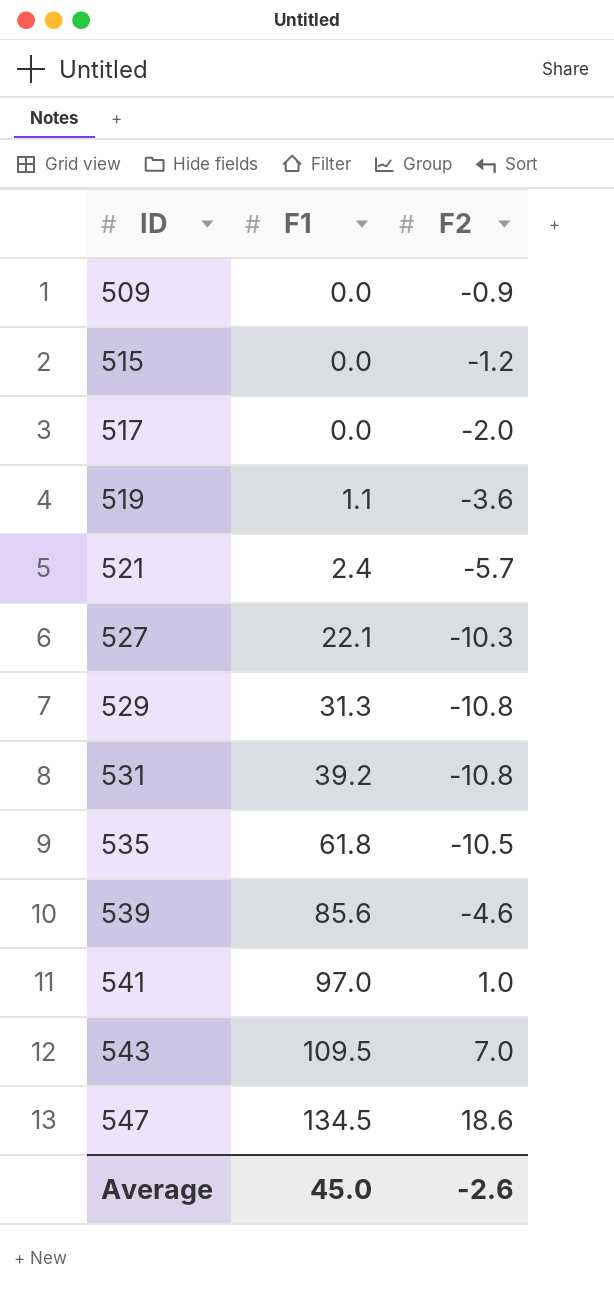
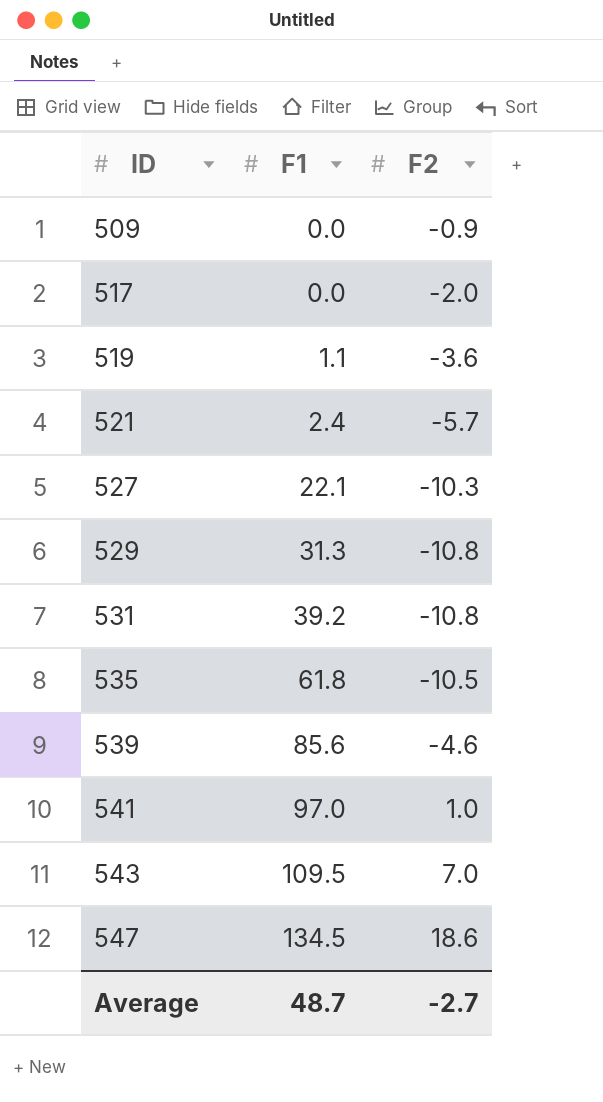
row 515: 0.0 | -1.2 -> none
Average | F1: 45.0 -> 48.7
Average | F2: -2.6 -> -2.7

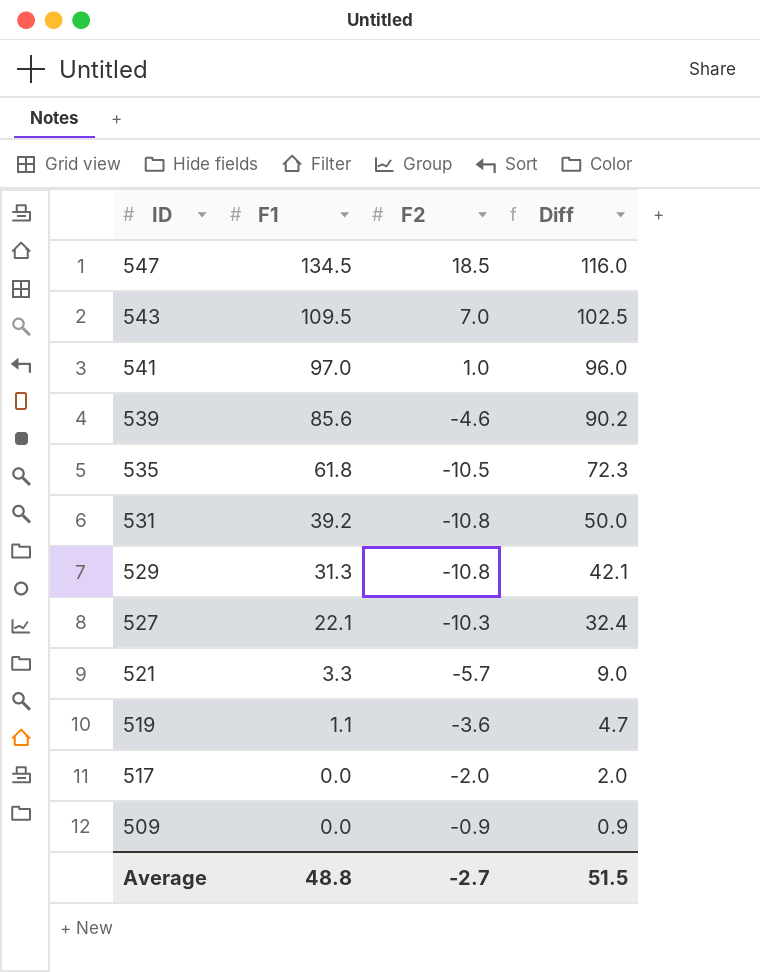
row order: ID ascending -> ID descending
column Diff | formula: none -> [F1] - [F2]
547 | F2: 18.6 -> 18.5
521 | F1: 2.4 -> 3.3
Average | F1: 48.7 -> 48.8

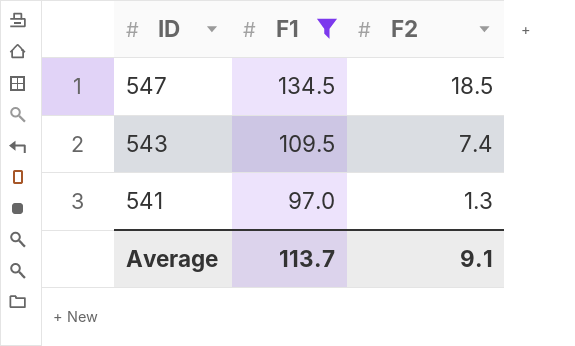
filter: none -> F1 >= 97.0
column Diff | formula: [F1] - [F2] -> none
543 | F2: 7.0 -> 7.4
541 | F2: 1.0 -> 1.3
Average | F1: 48.8 -> 113.7
Average | F2: -2.7 -> 9.1

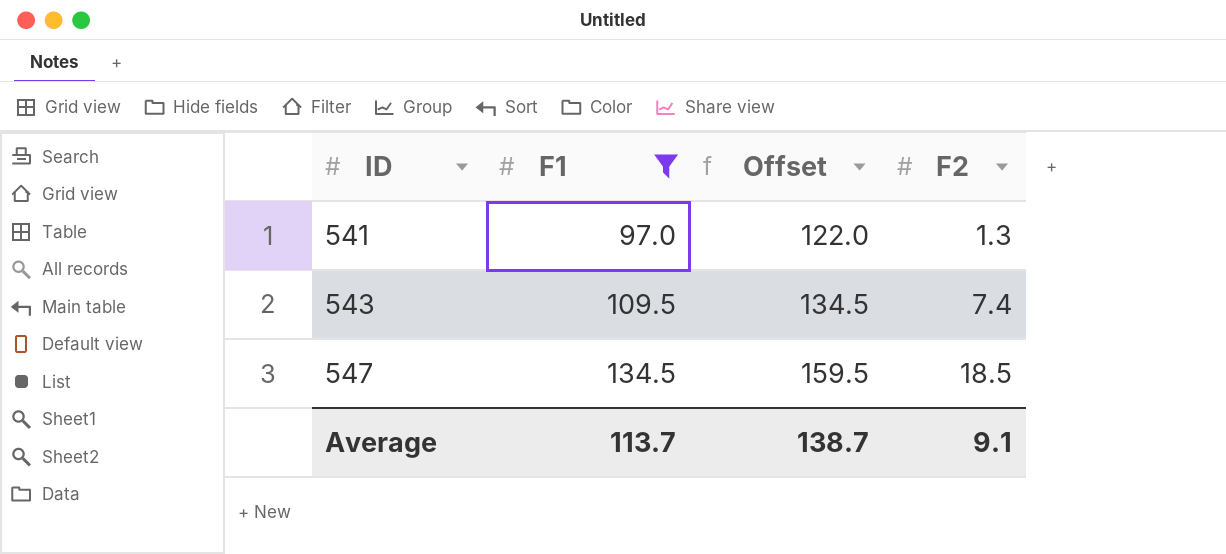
row order: ID descending -> ID ascending
column Offset | formula: none -> [F1] + 25

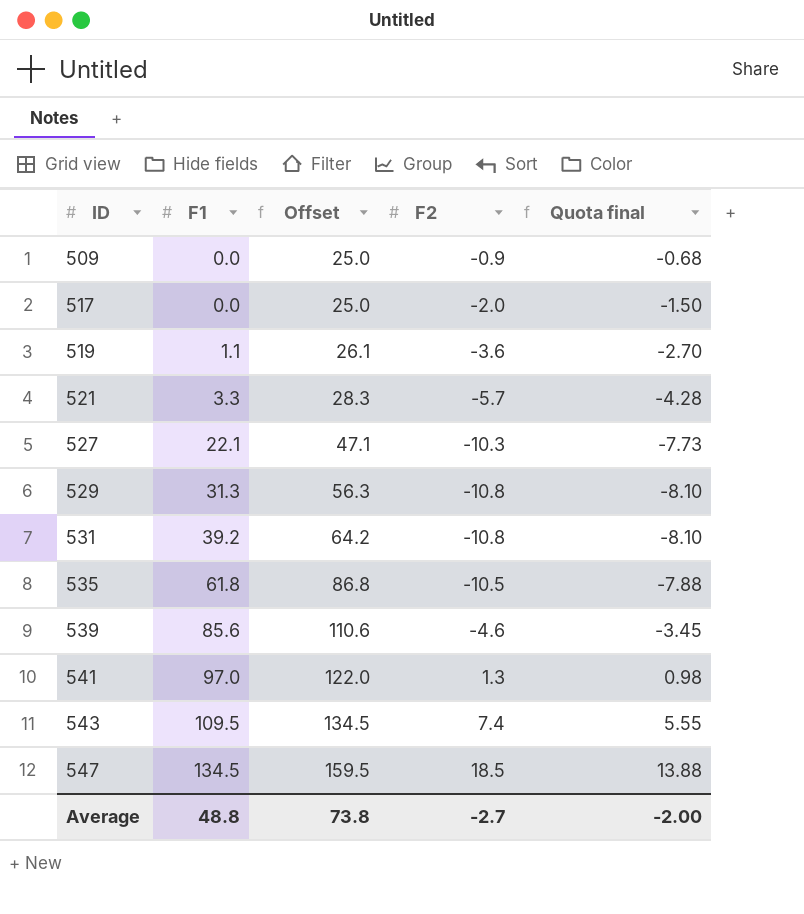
filter: F1 >= 97.0 -> none
column Quota final | formula: none -> [F2] * 0.75
Average | F1: 113.7 -> 48.8
Average | Offset: 138.7 -> 73.8
Average | F2: 9.1 -> -2.7

